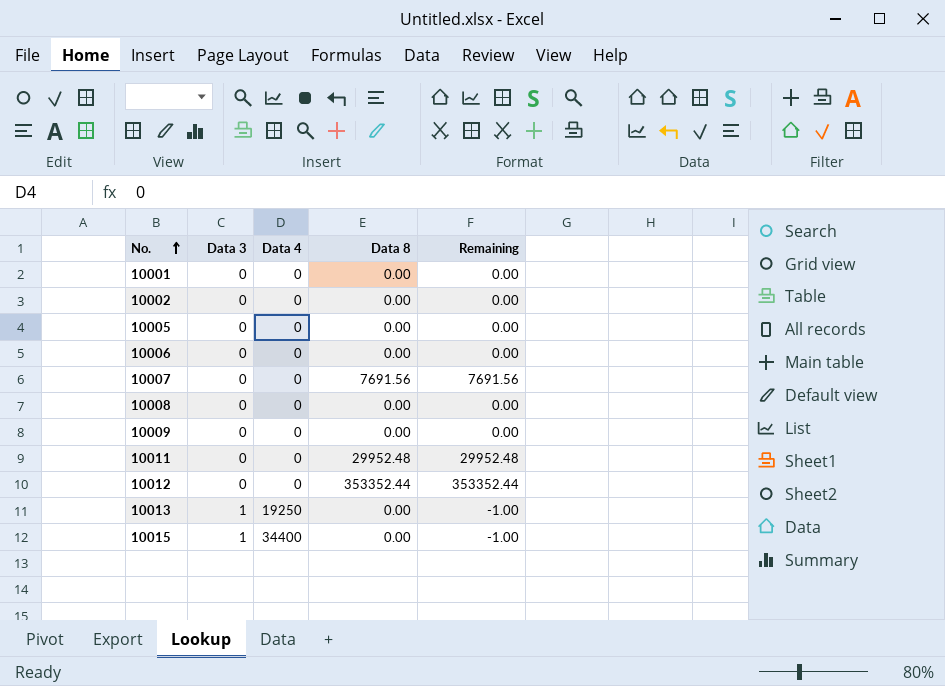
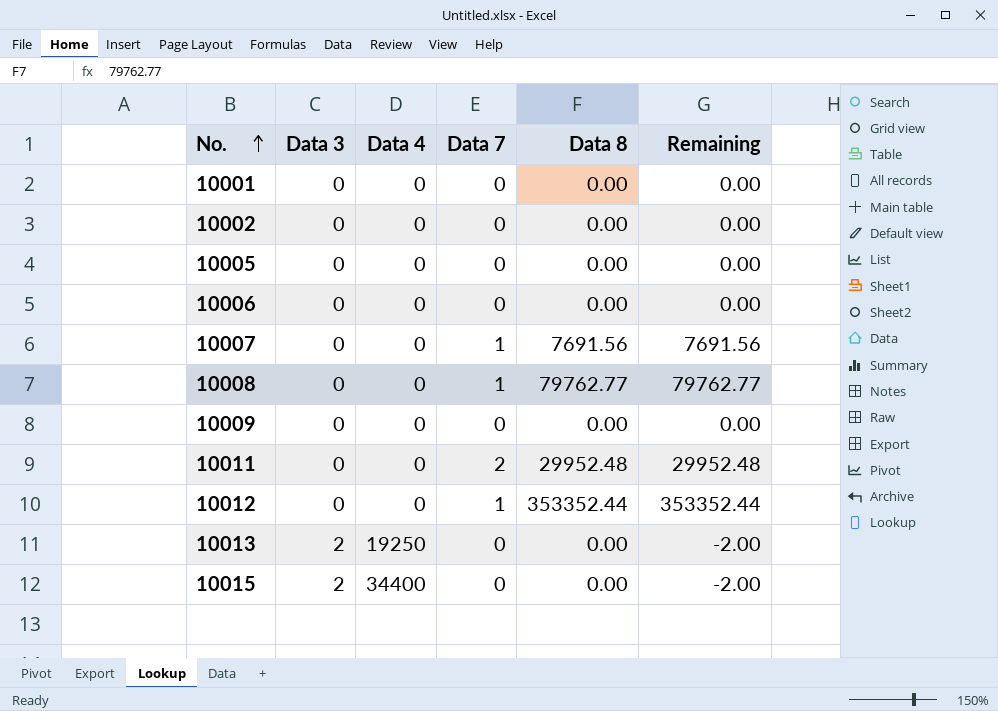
column Data 7 | position: none -> 4
10008 | Data 8: 0.00 -> 79762.77
10008 | Remaining: 0.00 -> 79762.77
10013 | Data 3: 1 -> 2
10013 | Remaining: -1.00 -> -2.00
10015 | Data 3: 1 -> 2
10015 | Remaining: -1.00 -> -2.00

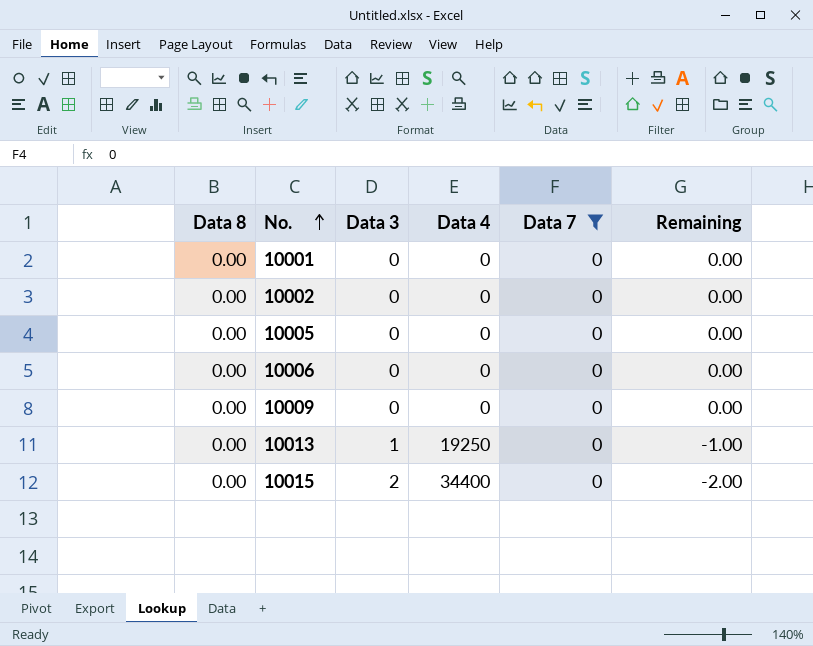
filter: none -> Data 7 = 0
column Data 8 | position: 5 -> 1
10013 | Data 3: 2 -> 1
10013 | Remaining: -2.00 -> -1.00

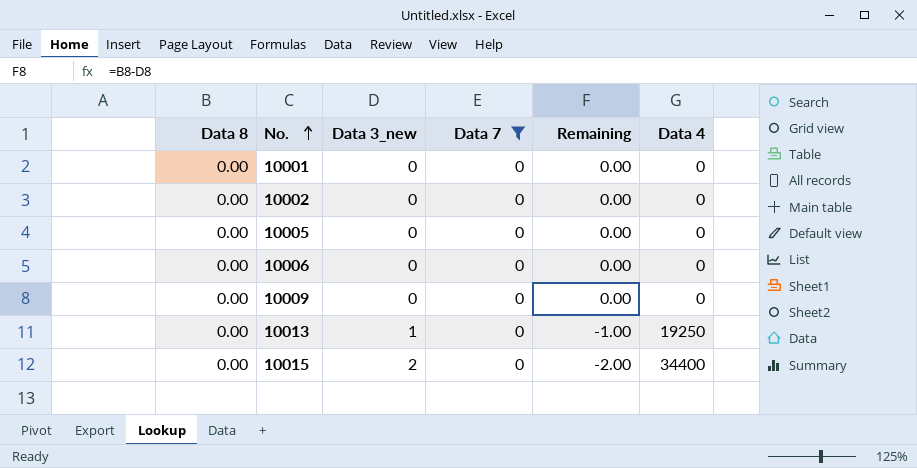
column name: Data 3 -> Data 3_new
column Data 4 | position: 4 -> 6

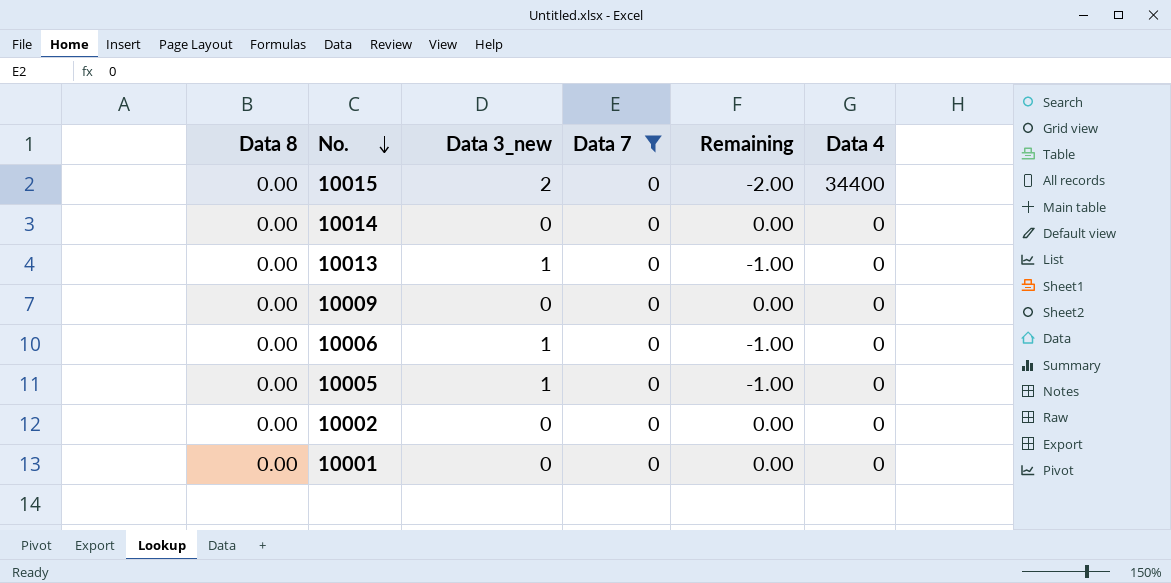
row order: No. ascending -> No. descending
row 10014: none -> 0.00 | 0 | 0 | 0.00 | 0
10013 | Data 4: 19250 -> 0
10006 | Data 3_new: 0 -> 1
10006 | Remaining: 0.00 -> -1.00
10005 | Data 3_new: 0 -> 1
10005 | Remaining: 0.00 -> -1.00

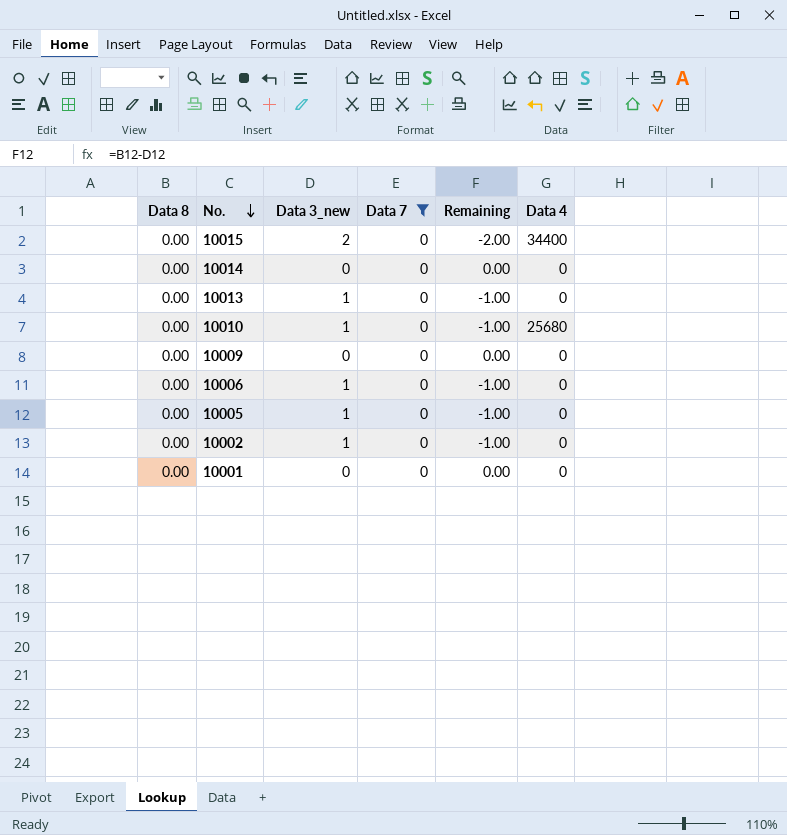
row 10010: none -> 0.00 | 1 | 0 | -1.00 | 25680
10002 | Data 3_new: 0 -> 1
10002 | Remaining: 0.00 -> -1.00

